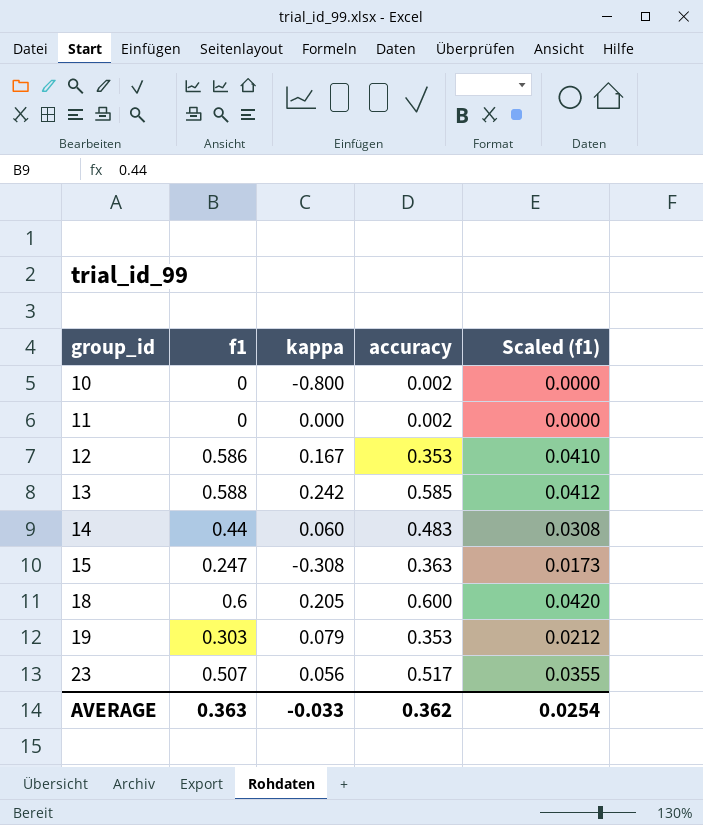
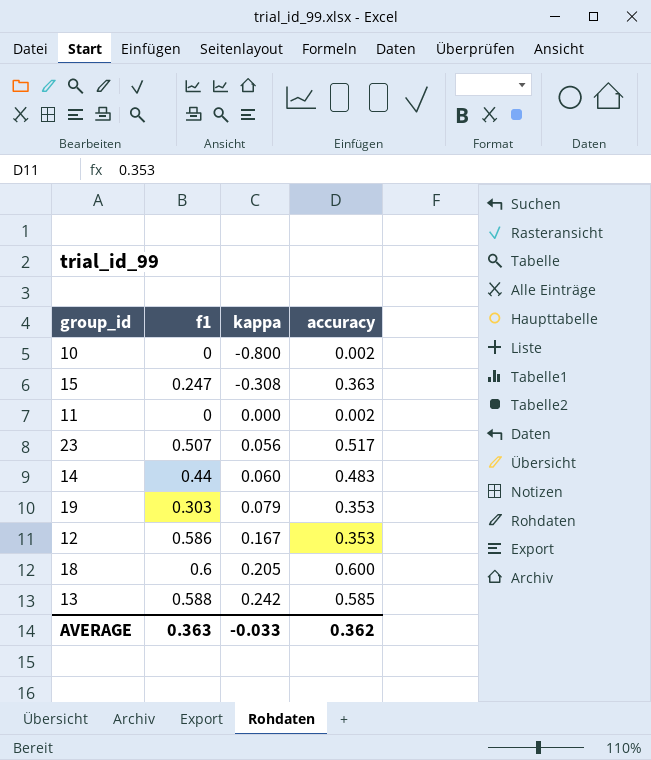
row order: group_id ascending -> kappa ascending
column Scaled (f1) | formula: [f1] * 0.07 -> none

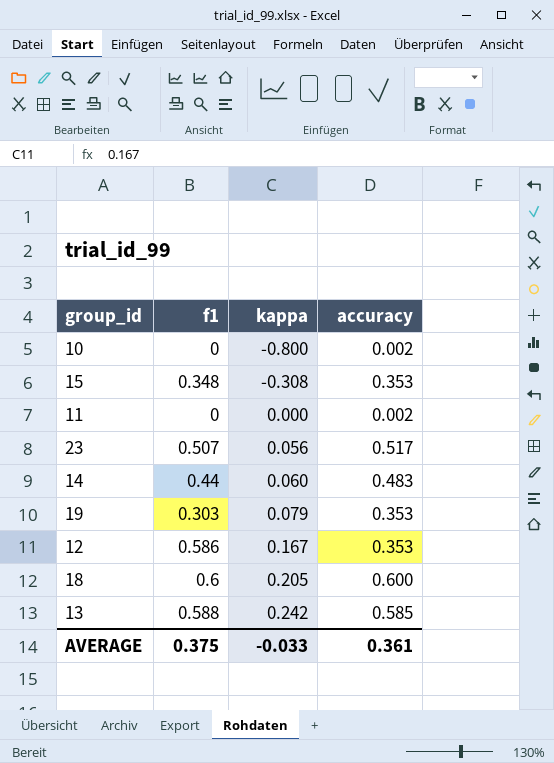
15 | f1: 0.247 -> 0.348
15 | accuracy: 0.363 -> 0.353
AVERAGE | f1: 0.363 -> 0.375
AVERAGE | accuracy: 0.362 -> 0.361

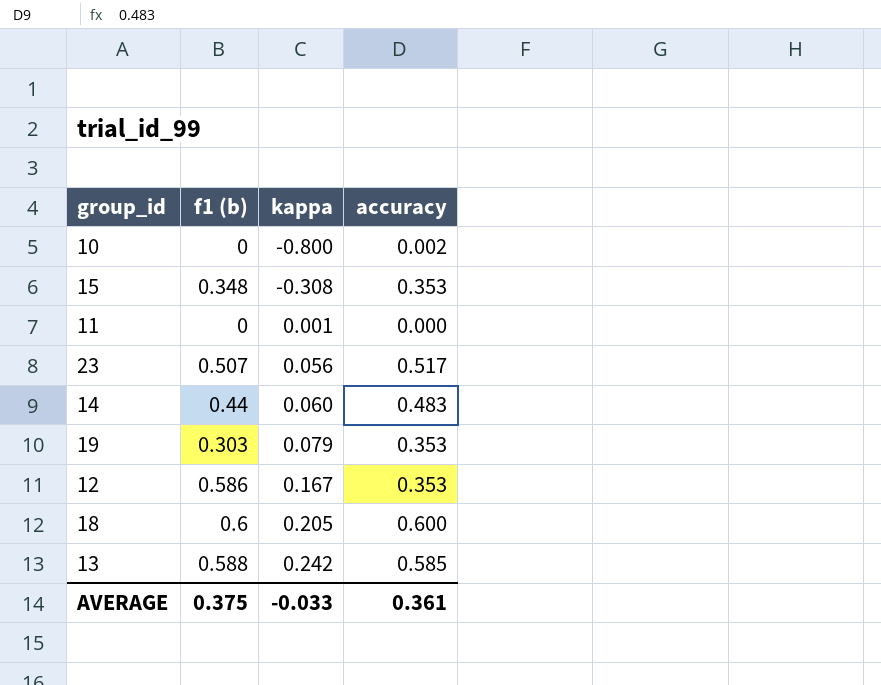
column name: f1 -> f1 (b)
11 | kappa: 0.000 -> 0.001
11 | accuracy: 0.002 -> 0.000

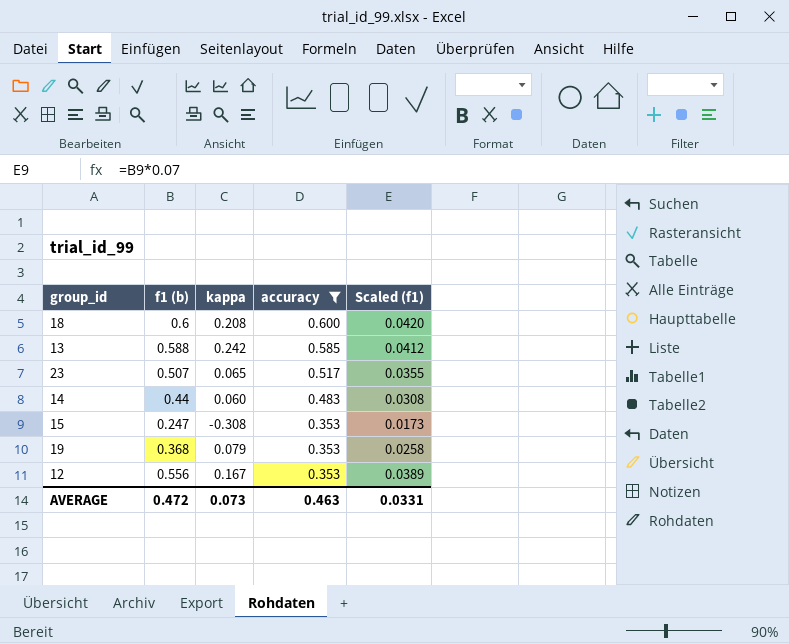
filter: none -> accuracy >= 0.353
row order: kappa ascending -> accuracy descending
column Scaled (f1) | formula: none -> [f1 (b)] * 0.07
18 | kappa: 0.205 -> 0.208
23 | kappa: 0.056 -> 0.065
15 | f1 (b): 0.348 -> 0.247
19 | f1 (b): 0.303 -> 0.368
12 | f1 (b): 0.586 -> 0.556
AVERAGE | f1 (b): 0.375 -> 0.472
AVERAGE | kappa: -0.033 -> 0.073
AVERAGE | accuracy: 0.361 -> 0.463

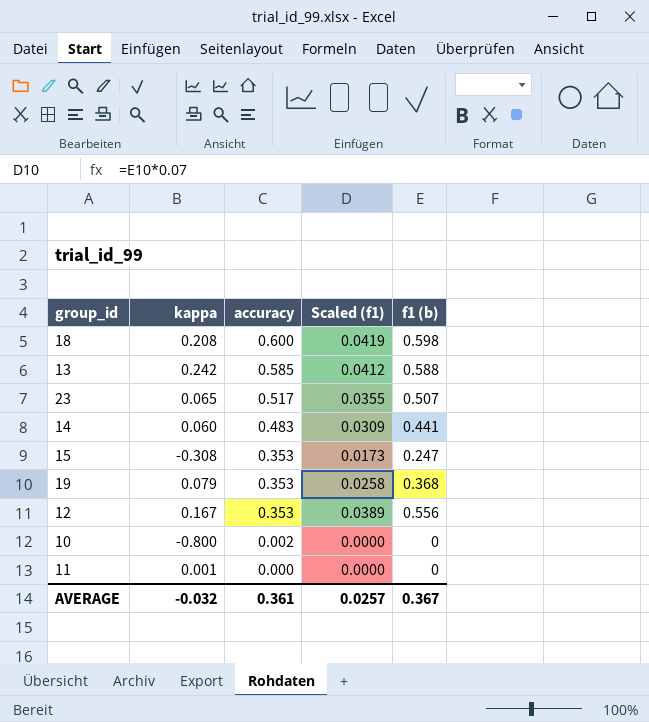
filter: accuracy >= 0.353 -> none
column f1 (b) | position: 2 -> 5
18 | Scaled (f1): 0.0420 -> 0.0419
18 | f1 (b): 0.6 -> 0.598
14 | Scaled (f1): 0.0308 -> 0.0309
14 | f1 (b): 0.44 -> 0.441
AVERAGE | kappa: 0.073 -> -0.032
AVERAGE | accuracy: 0.463 -> 0.361
AVERAGE | Scaled (f1): 0.0331 -> 0.0257
AVERAGE | f1 (b): 0.472 -> 0.367

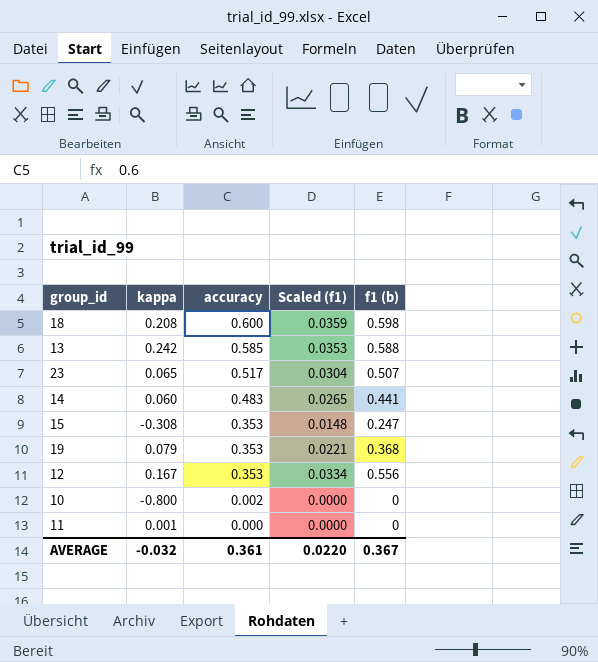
column Scaled (f1) | formula: [f1 (b)] * 0.07 -> [f1 (b)] * 0.06
AVERAGE | Scaled (f1): 0.0257 -> 0.0220

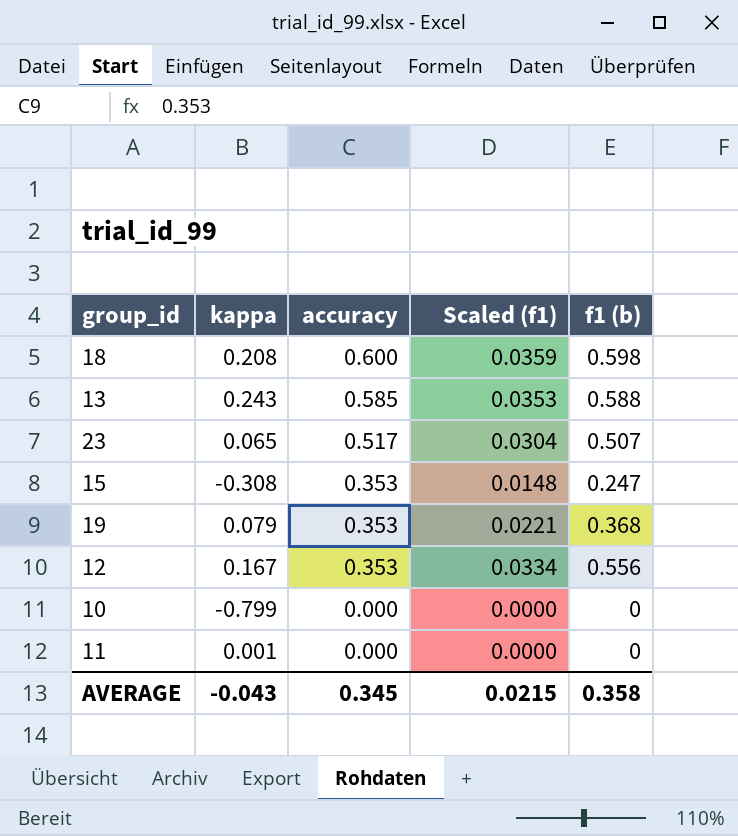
row 14: 0.060 | 0.483 | 0.0265 | 0.441 -> none
13 | kappa: 0.242 -> 0.243
10 | kappa: -0.800 -> -0.799
10 | accuracy: 0.002 -> 0.000
AVERAGE | kappa: -0.032 -> -0.043
AVERAGE | accuracy: 0.361 -> 0.345
AVERAGE | Scaled (f1): 0.0220 -> 0.0215
AVERAGE | f1 (b): 0.367 -> 0.358

